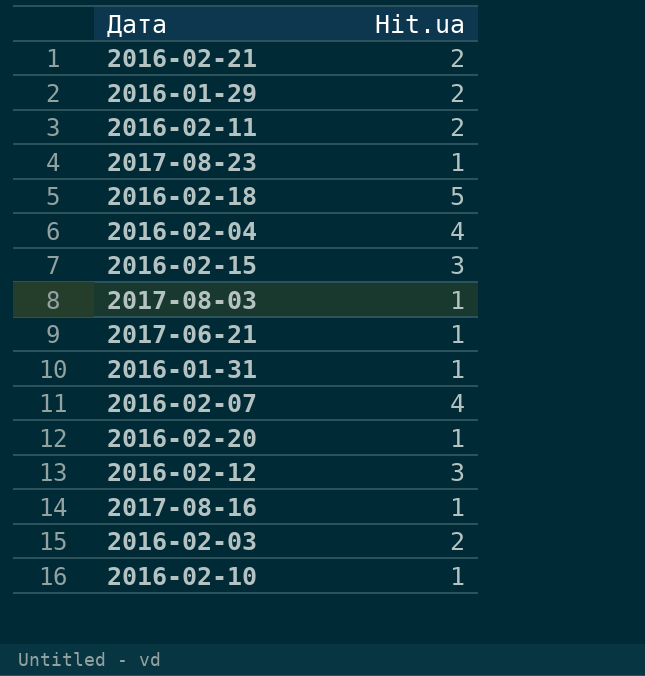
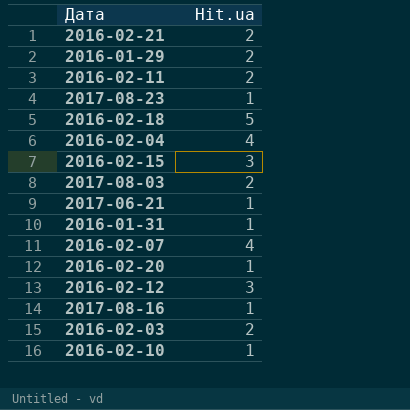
2017-08-03 | Hit.ua: 1 -> 2

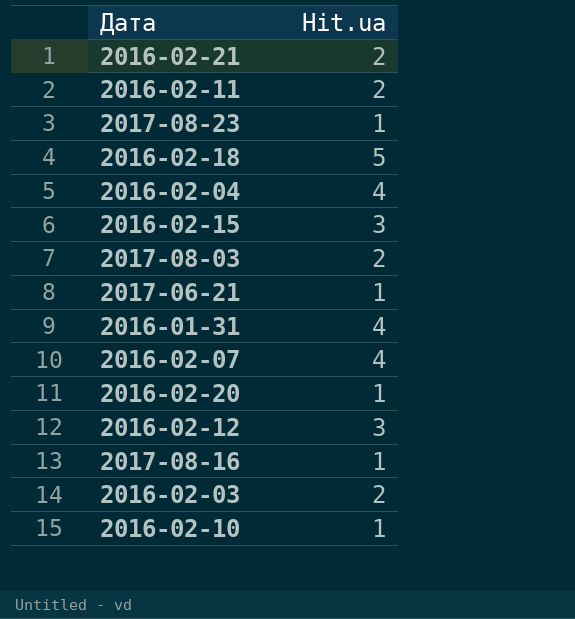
row 2016-01-29: 2 -> none
2016-01-31 | Hit.ua: 1 -> 4

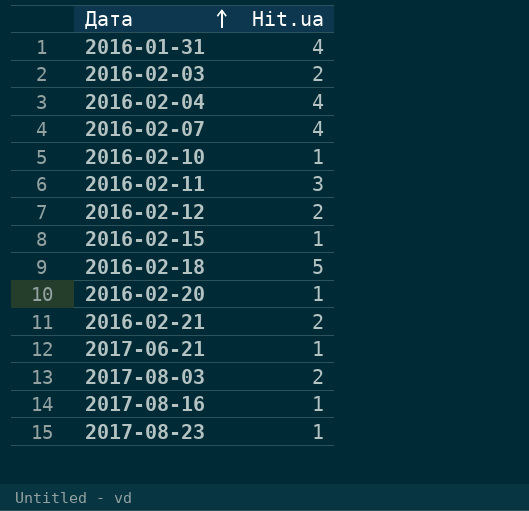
row order: none -> Дата ascending
2016-02-11 | Hit.ua: 2 -> 3
2016-02-12 | Hit.ua: 3 -> 2
2016-02-15 | Hit.ua: 3 -> 1

